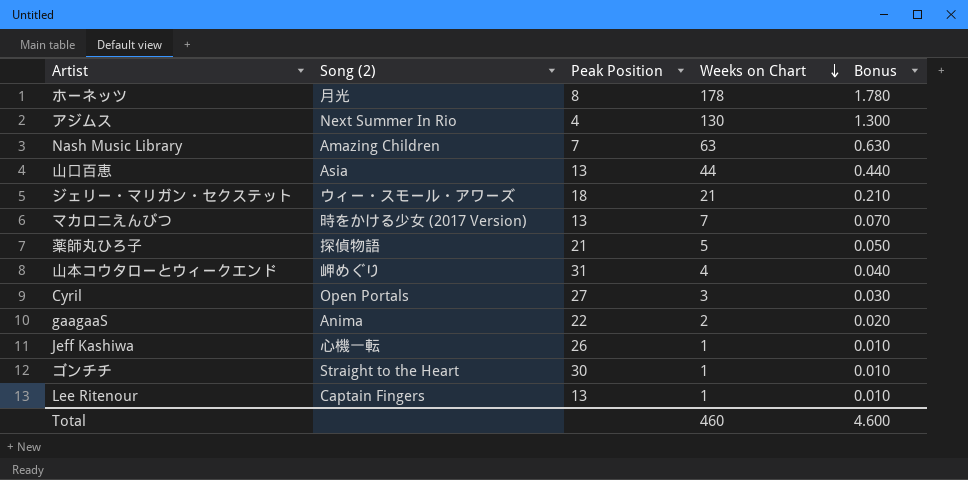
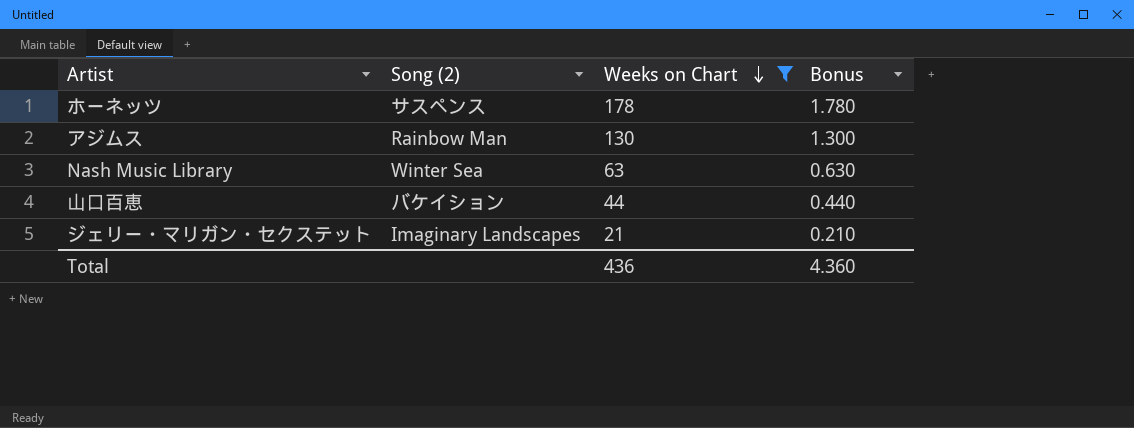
filter: none -> Weeks on Chart >= 21
column Peak Position | position: 3 -> none
ホーネッツ | Song (2): 月光 -> サスペンス
アジムス | Song (2): Next Summer In Rio -> Rainbow Man
Nash Music Library | Song (2): Amazing Children -> Winter Sea
山口百恵 | Song (2): Asia -> バケイション
ジェリー・マリガン・セクステット | Song (2): ウィー・スモール・アワーズ -> Imaginary Landscapes
Total | Weeks on Chart: 460 -> 436
Total | Bonus: 4.600 -> 4.360

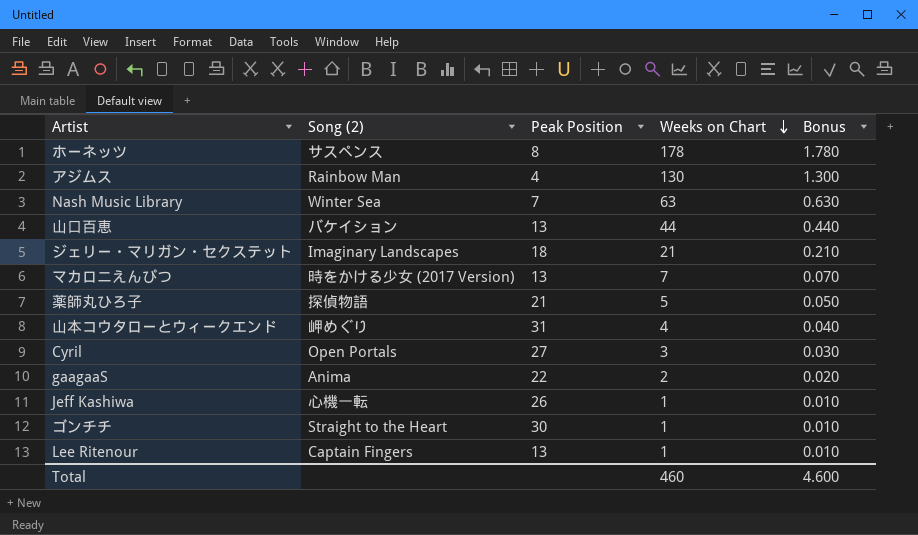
filter: Weeks on Chart >= 21 -> none
column Peak Position | position: none -> 3
Total | Weeks on Chart: 436 -> 460
Total | Bonus: 4.360 -> 4.600

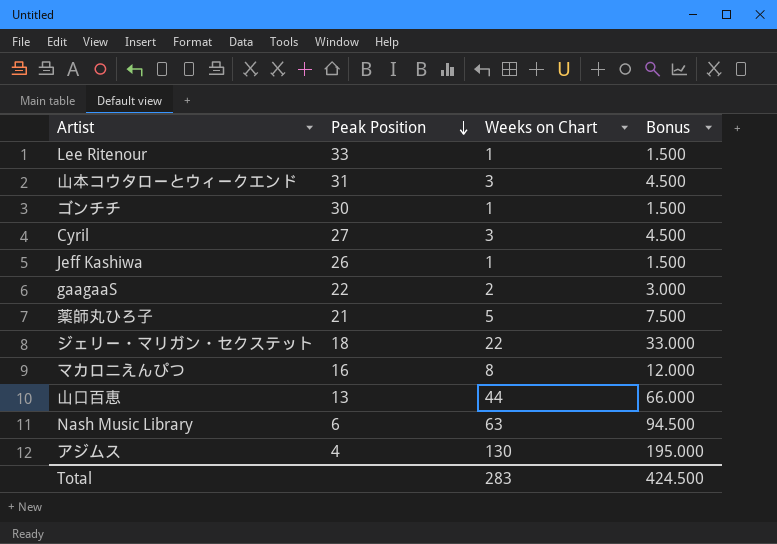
row order: Weeks on Chart descending -> Peak Position descending
column Song (2) | position: 2 -> none
column Bonus | formula: [Weeks on Chart] * 0.01 -> [Weeks on Chart] * 1.5
row ホーネッツ: サスペンス | 8 | 178 | 1.780 -> none
Lee Ritenour | Peak Position: 13 -> 33
山本コウタローとウィークエンド | Weeks on Chart: 4 -> 3
ジェリー・マリガン・セクステット | Weeks on Chart: 21 -> 22
マカロニえんぴつ | Peak Position: 13 -> 16
マカロニえんぴつ | Weeks on Chart: 7 -> 8
Nash Music Library | Peak Position: 7 -> 6
Total | Weeks on Chart: 460 -> 283
Total | Bonus: 4.600 -> 424.500

